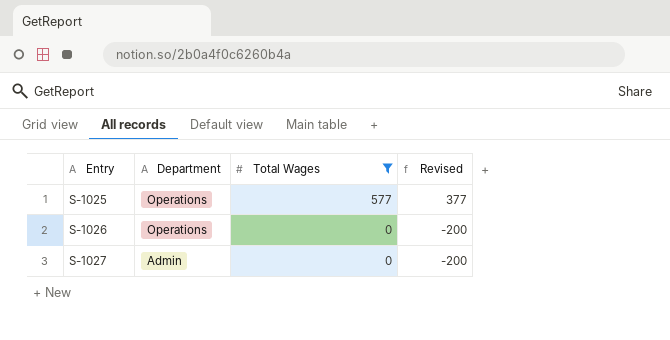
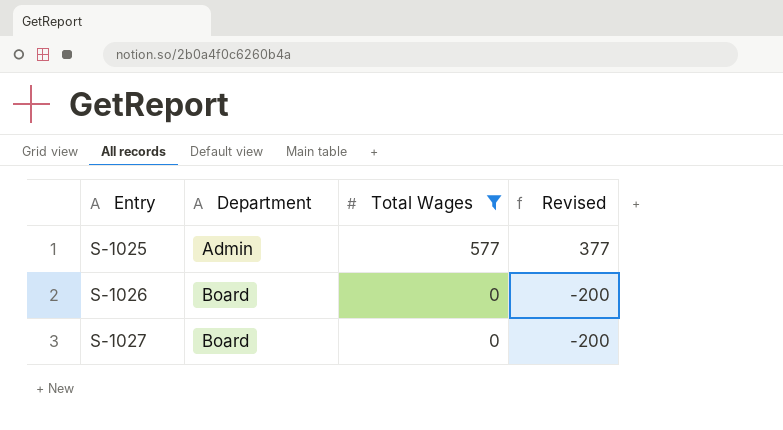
S-1025 | Department: Operations -> Admin
S-1026 | Department: Operations -> Board
S-1027 | Department: Admin -> Board

